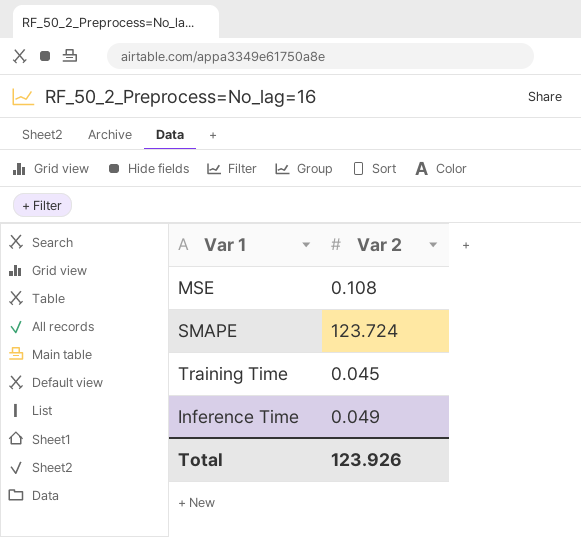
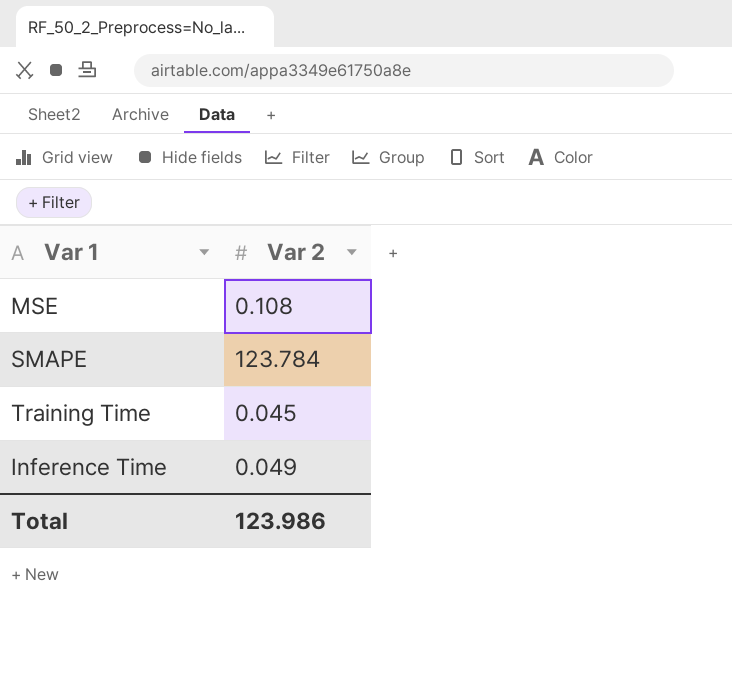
SMAPE | Var 2: 123.724 -> 123.784
Total | Var 2: 123.926 -> 123.986

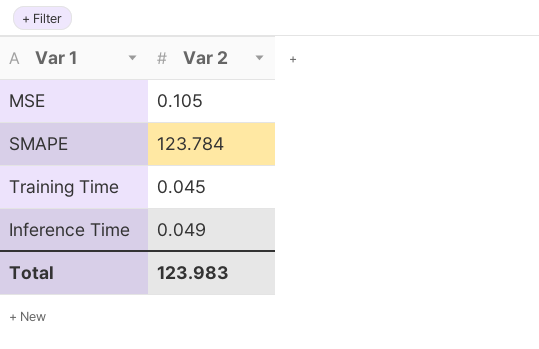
MSE | Var 2: 0.108 -> 0.105
Total | Var 2: 123.986 -> 123.983

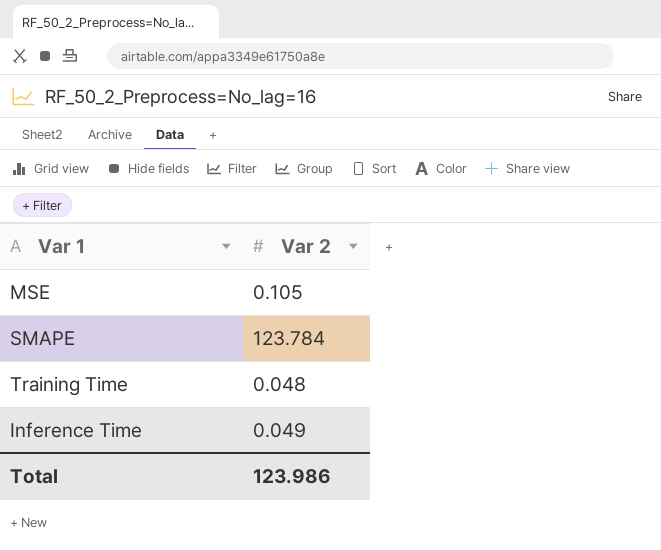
Training Time | Var 2: 0.045 -> 0.048
Total | Var 2: 123.983 -> 123.986

